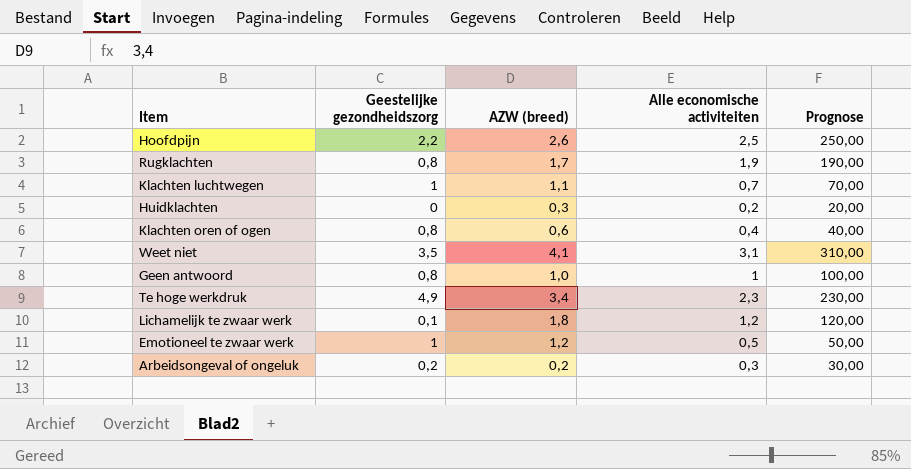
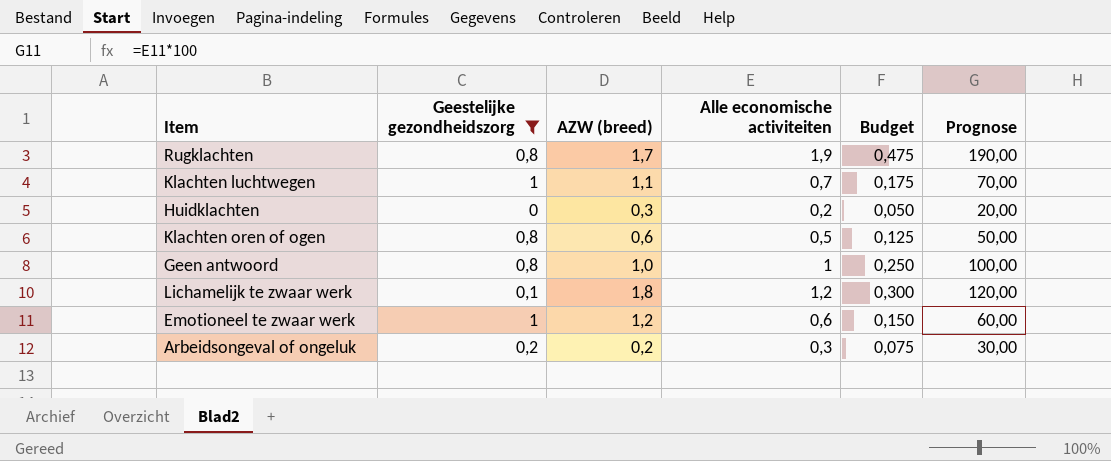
filter: none -> Geestelijke gezondheidszorg <= 1
column Budget | formula: none -> [Alle economische activiteiten] * 0,25
Klachten oren of ogen | Alle economische activiteiten: 0,4 -> 0,5
Klachten oren of ogen | Prognose: 40,00 -> 50,00
Emotioneel te zwaar werk | Alle economische activiteiten: 0,5 -> 0,6
Emotioneel te zwaar werk | Prognose: 50,00 -> 60,00

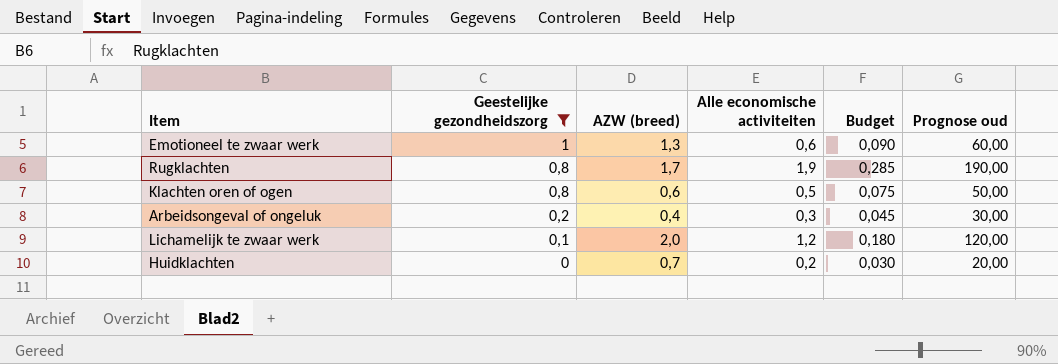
row order: none -> Geestelijke gezondheidszorg descending
column Budget | formula: [Alle economische activiteiten] * 0,25 -> [Alle economische activiteiten] * 0,15
column name: Prognose -> Prognose oud
row Klachten luchtwegen: 1 | 1,1 | 0,7 | 0,175 | 70,00 -> none
row Geen antwoord: 0,8 | 1,0 | 1 | 0,250 | 100,00 -> none
Emotioneel te zwaar werk | AZW (breed): 1,2 -> 1,3
Arbeidsongeval of ongeluk | AZW (breed): 0,2 -> 0,4
Lichamelijk te zwaar werk | AZW (breed): 1,8 -> 2,0
Huidklachten | AZW (breed): 0,3 -> 0,7

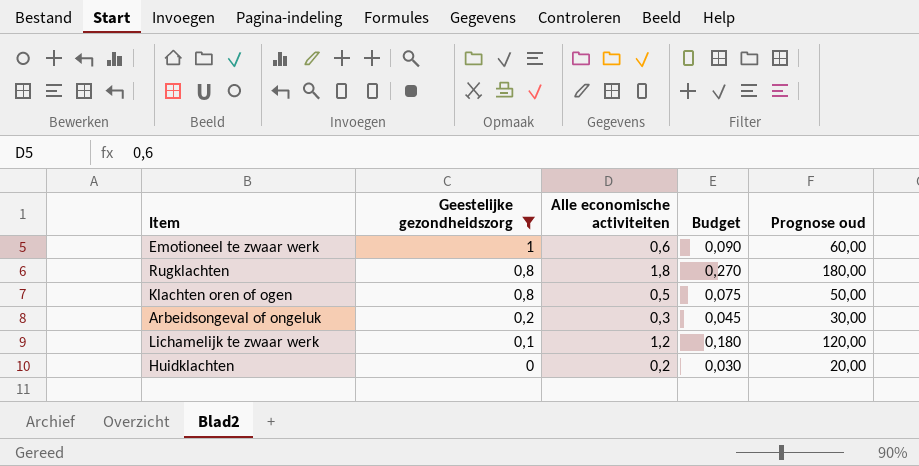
column AZW (breed) | position: 3 -> none
Rugklachten | Alle economische activiteiten: 1,9 -> 1,8
Rugklachten | Budget: 0,285 -> 0,270
Rugklachten | Prognose oud: 190,00 -> 180,00

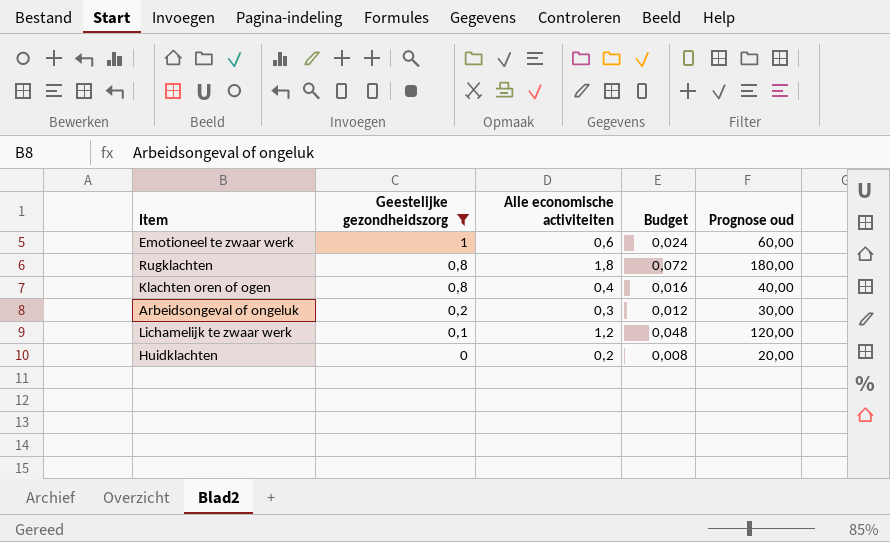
column Budget | formula: [Alle economische activiteiten] * 0,15 -> [Alle economische activiteiten] * 0,04
Klachten oren of ogen | Alle economische activiteiten: 0,5 -> 0,4
Klachten oren of ogen | Prognose oud: 50,00 -> 40,00

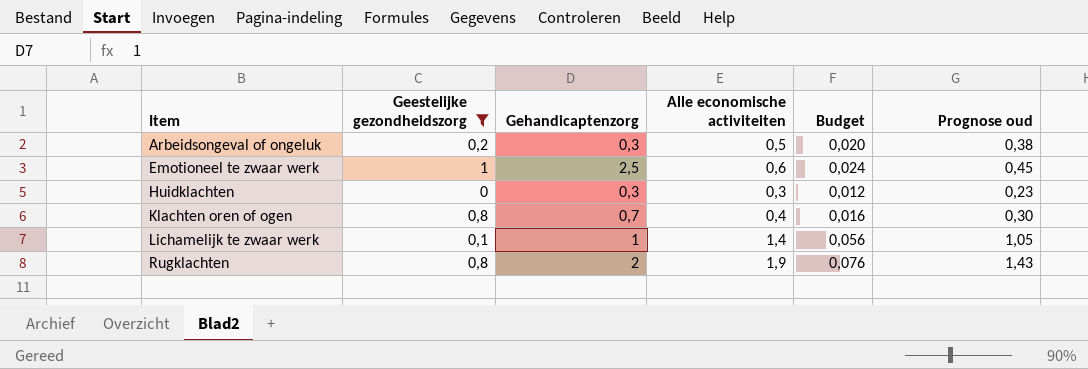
row order: Geestelijke gezondheidszorg descending -> Item ascending
column Gehandicaptenzorg | position: none -> 3
column Prognose oud | formula: [Alle economische activiteiten] * 100 -> [Alle economische activiteiten] * 0,75
Arbeidsongeval of ongeluk | Alle economische activiteiten: 0,3 -> 0,5
Arbeidsongeval of ongeluk | Budget: 0,012 -> 0,020
Huidklachten | Alle economische activiteiten: 0,2 -> 0,3
Huidklachten | Budget: 0,008 -> 0,012
Lichamelijk te zwaar werk | Alle economische activiteiten: 1,2 -> 1,4
Lichamelijk te zwaar werk | Budget: 0,048 -> 0,056
Rugklachten | Alle economische activiteiten: 1,8 -> 1,9
Rugklachten | Budget: 0,072 -> 0,076

